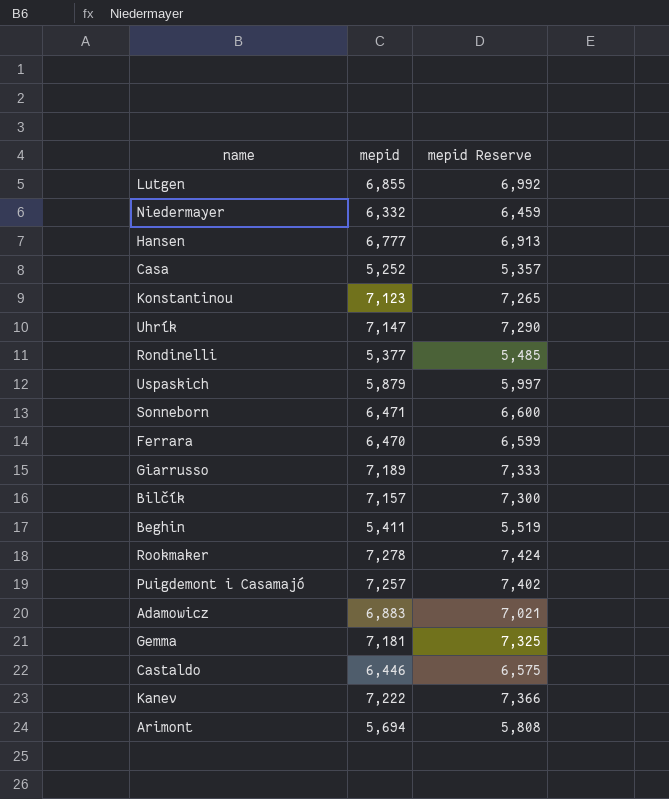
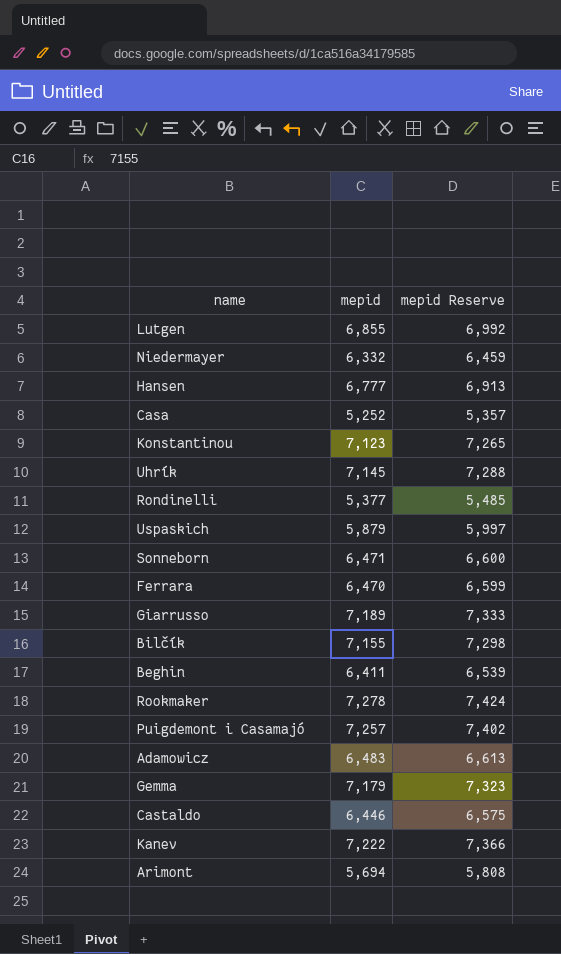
Uhrík | mepid: 7,147 -> 7,145
Uhrík | mepid Reserve: 7,290 -> 7,288
Bilčík | mepid: 7,157 -> 7,155
Bilčík | mepid Reserve: 7,300 -> 7,298
Beghin | mepid: 5,411 -> 6,411
Beghin | mepid Reserve: 5,519 -> 6,539
Adamowicz | mepid: 6,883 -> 6,483
Adamowicz | mepid Reserve: 7,021 -> 6,613
Gemma | mepid: 7,181 -> 7,179
Gemma | mepid Reserve: 7,325 -> 7,323

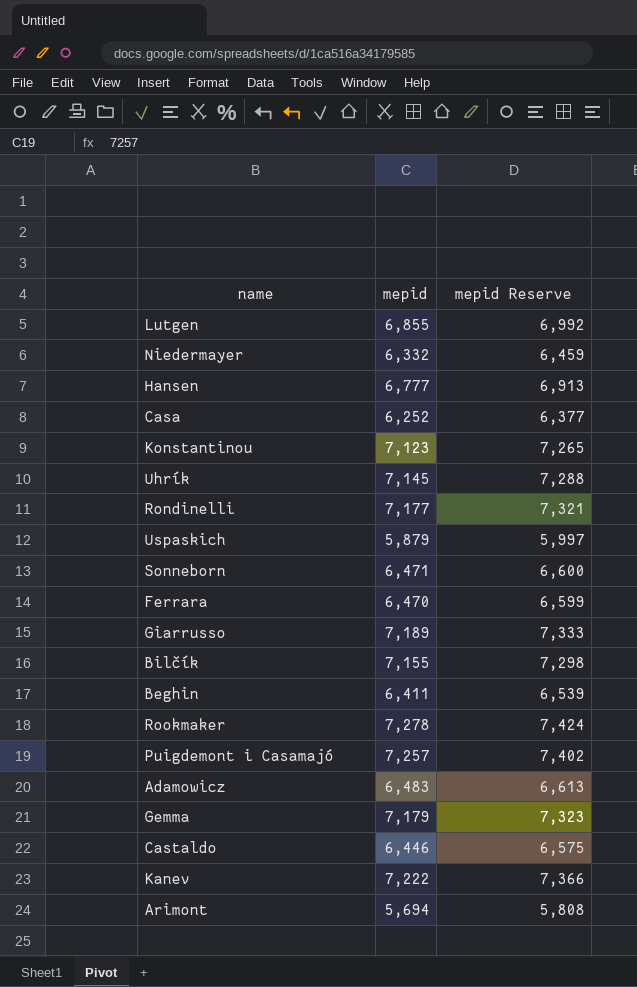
Casa | mepid: 5,252 -> 6,252
Casa | mepid Reserve: 5,357 -> 6,377
Rondinelli | mepid: 5,377 -> 7,177
Rondinelli | mepid Reserve: 5,485 -> 7,321

